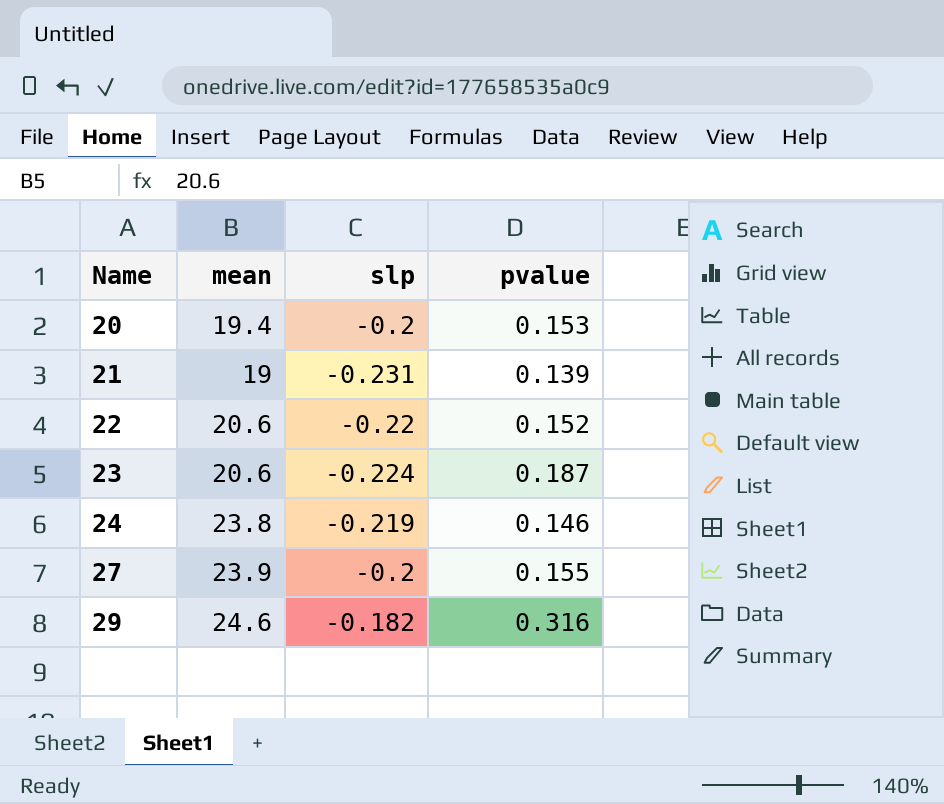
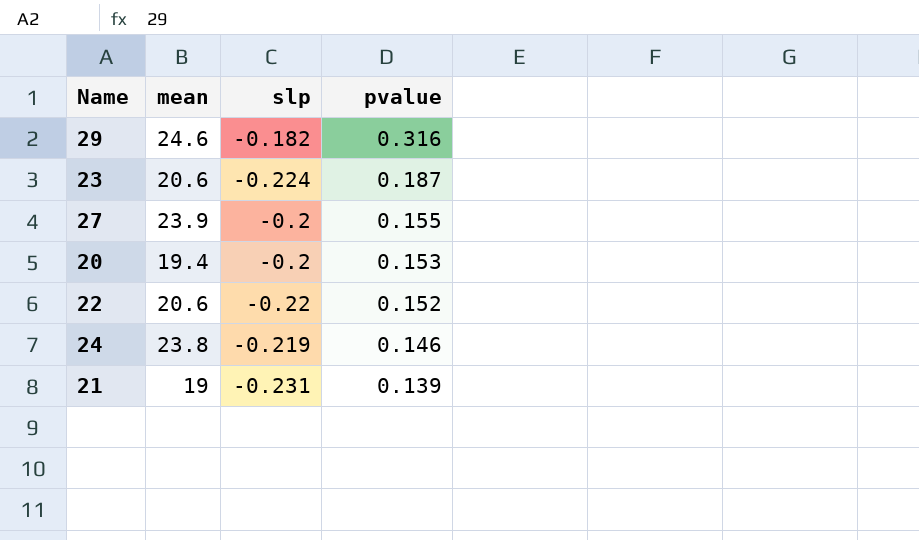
row order: Name ascending -> pvalue descending

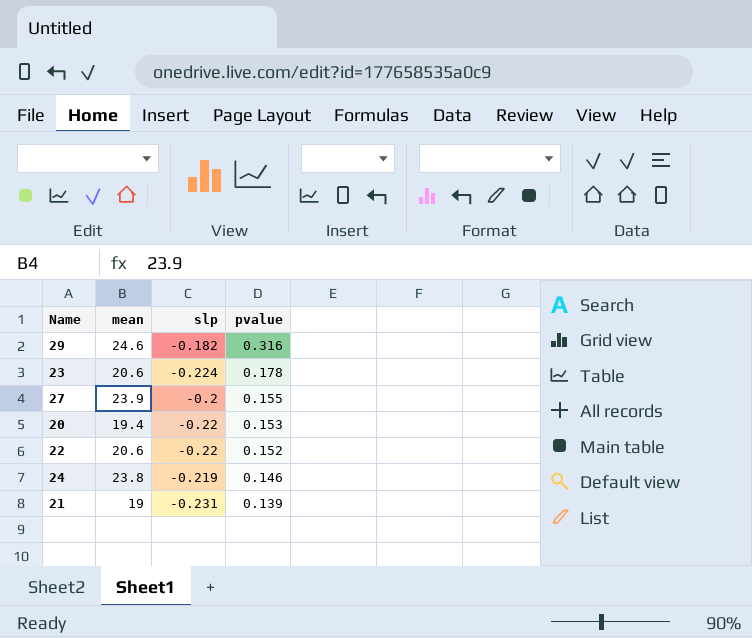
23 | pvalue: 0.187 -> 0.178
20 | slp: -0.2 -> -0.22

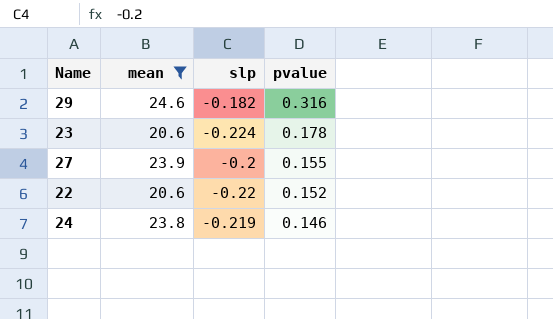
filter: none -> mean >= 20.6

